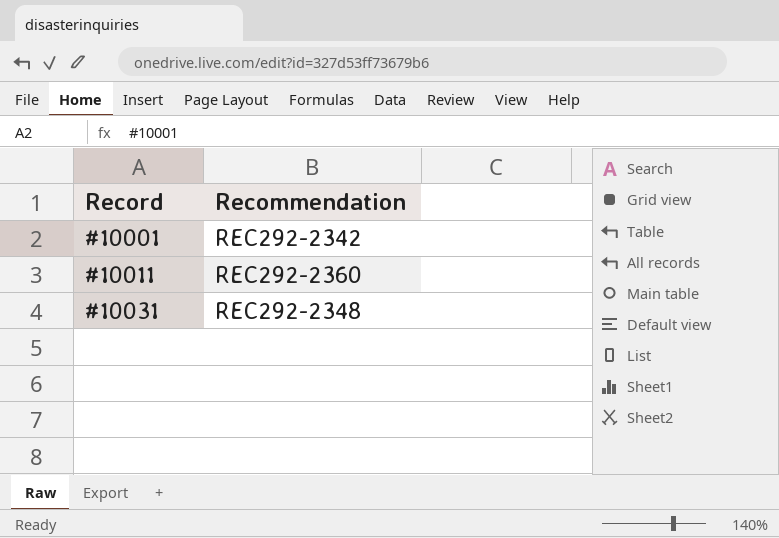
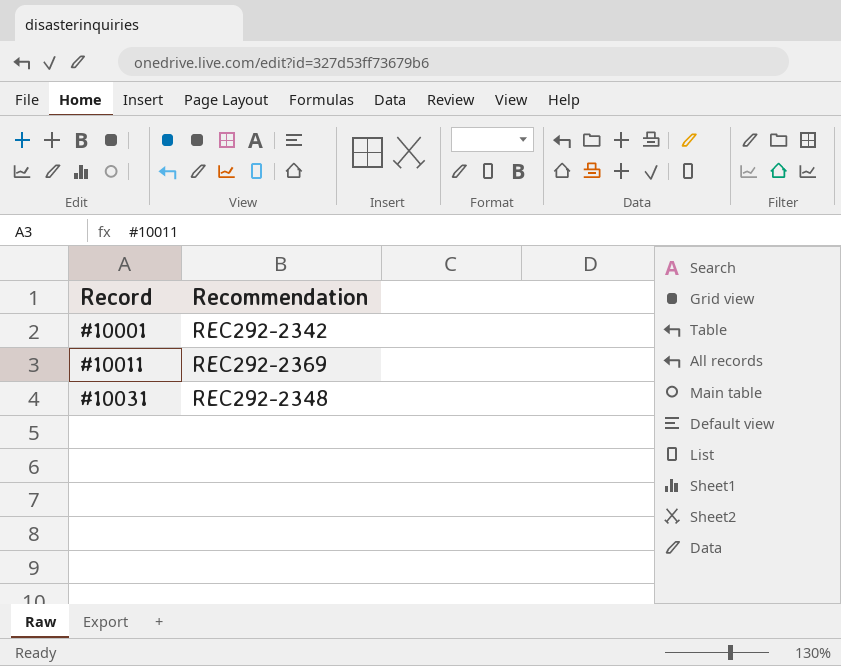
#10011 | Recommendation: REC292-2360 -> REC292-2369

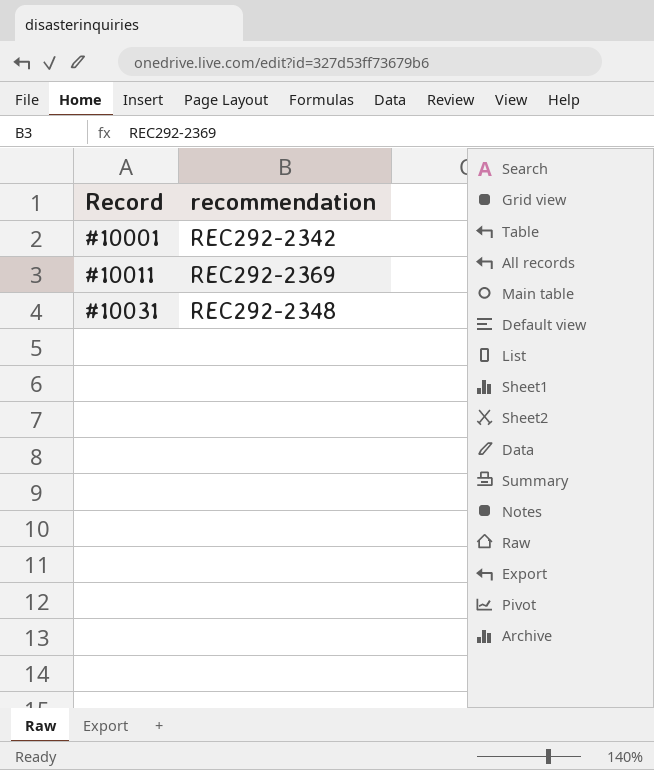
column name: Recommendation -> recommendation

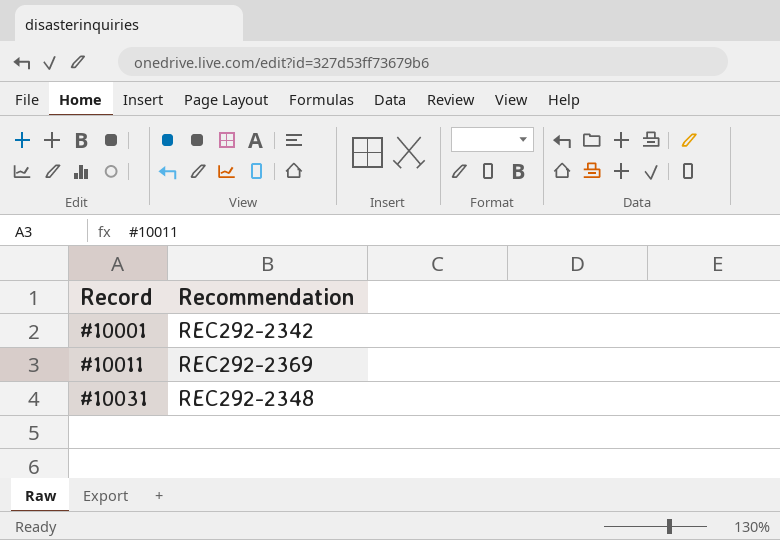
column name: recommendation -> Recommendation

